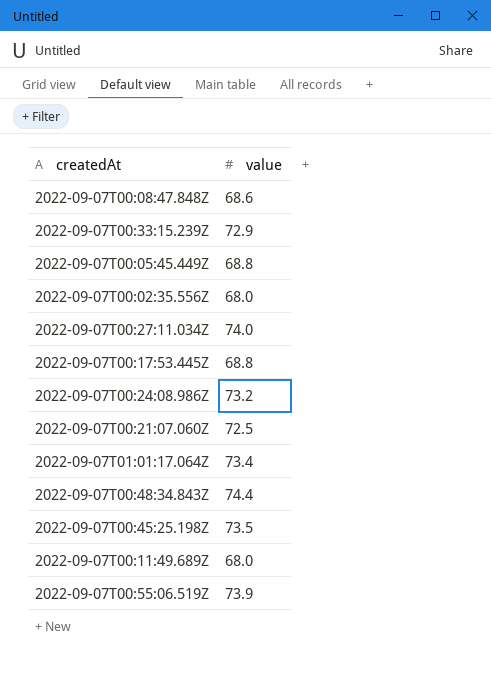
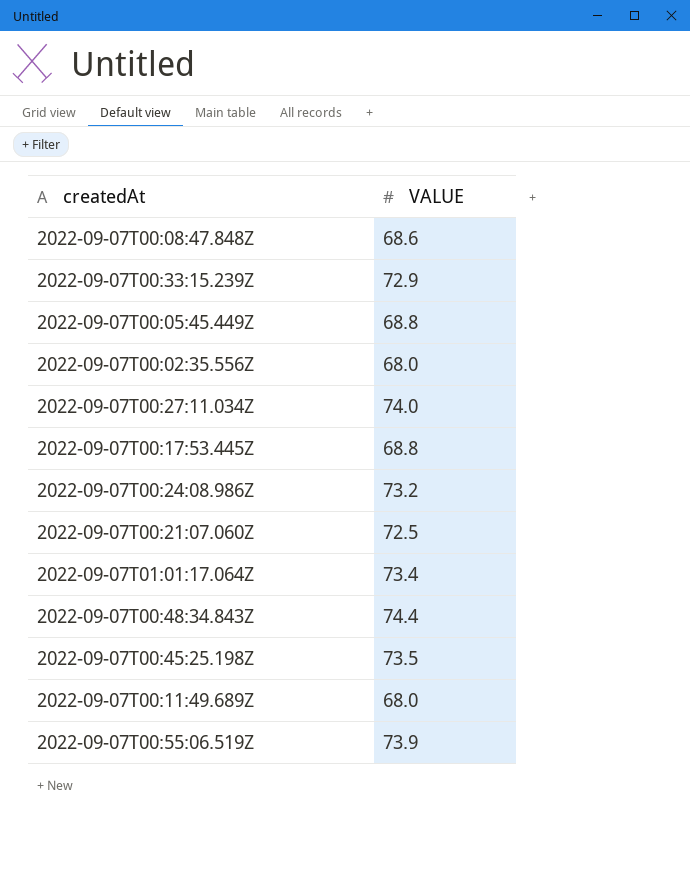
column name: value -> VALUE

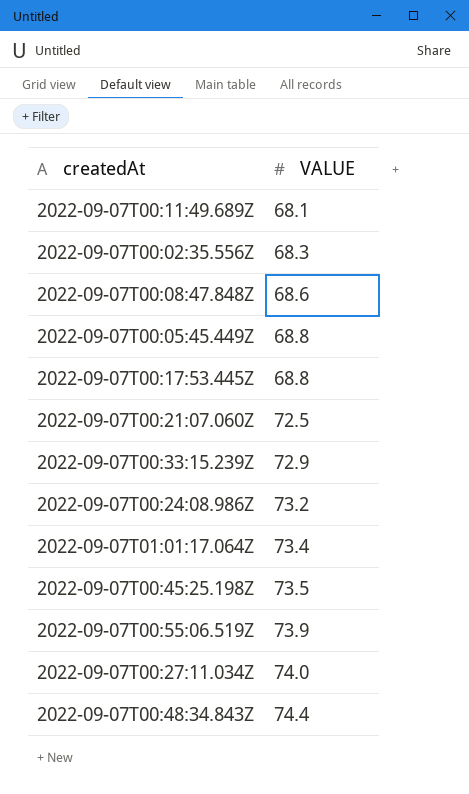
row order: none -> VALUE ascending
2022-09-07T00:11:49.689Z | VALUE: 68.0 -> 68.1
2022-09-07T00:02:35.556Z | VALUE: 68.0 -> 68.3

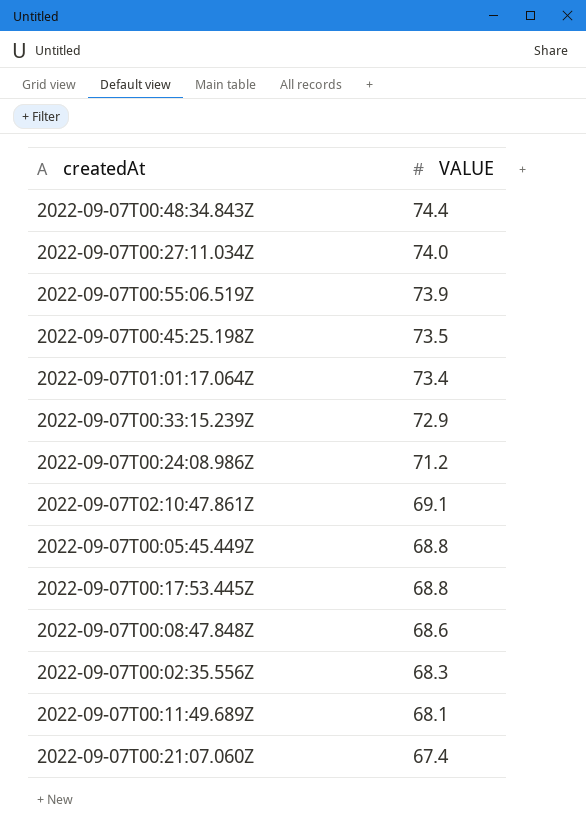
row order: VALUE ascending -> VALUE descending
2022-09-07T00:24:08.986Z | VALUE: 73.2 -> 71.2
row 2022-09-07T02:10:47.861Z: none -> 69.1
2022-09-07T00:21:07.060Z | VALUE: 72.5 -> 67.4

